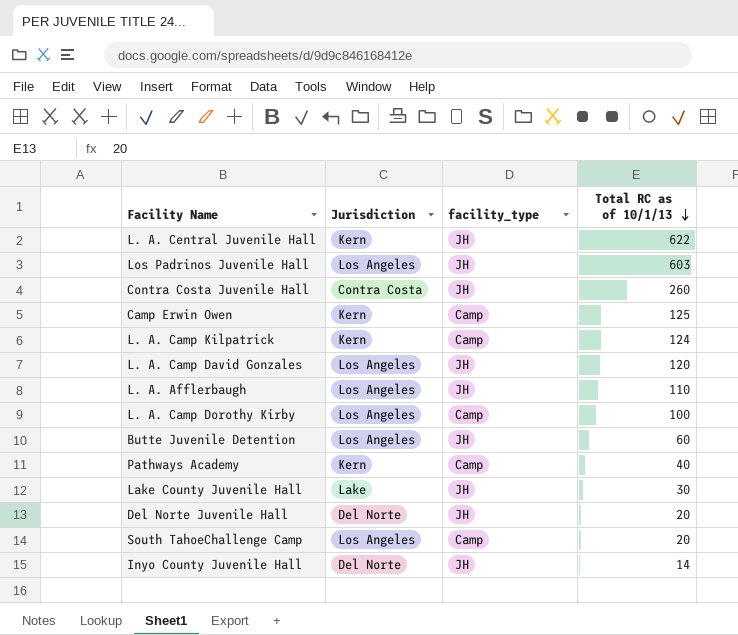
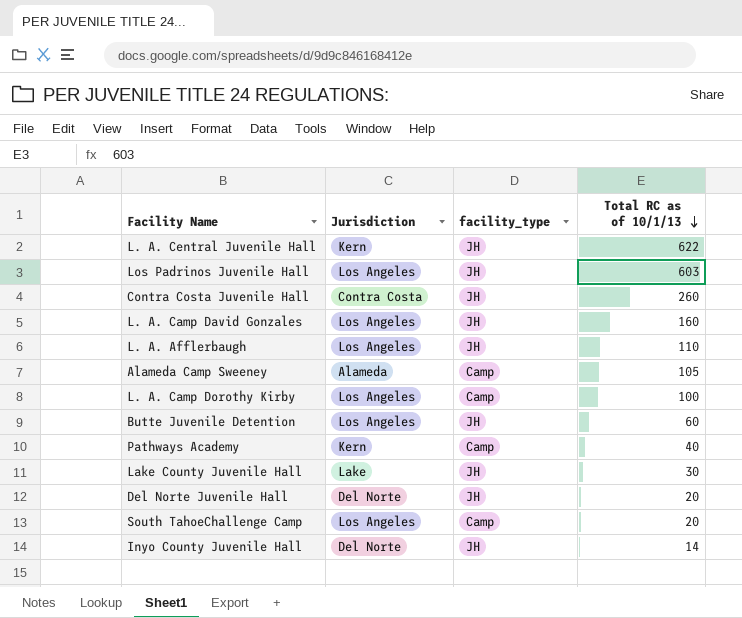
row Camp Erwin Owen: Kern | Camp | 125 -> none
row L. A. Camp Kilpatrick: Kern | Camp | 124 -> none
L. A. Camp David Gonzales | Total RC as of 10/1/13: 120 -> 160
row Alameda Camp Sweeney: none -> Alameda | Camp | 105

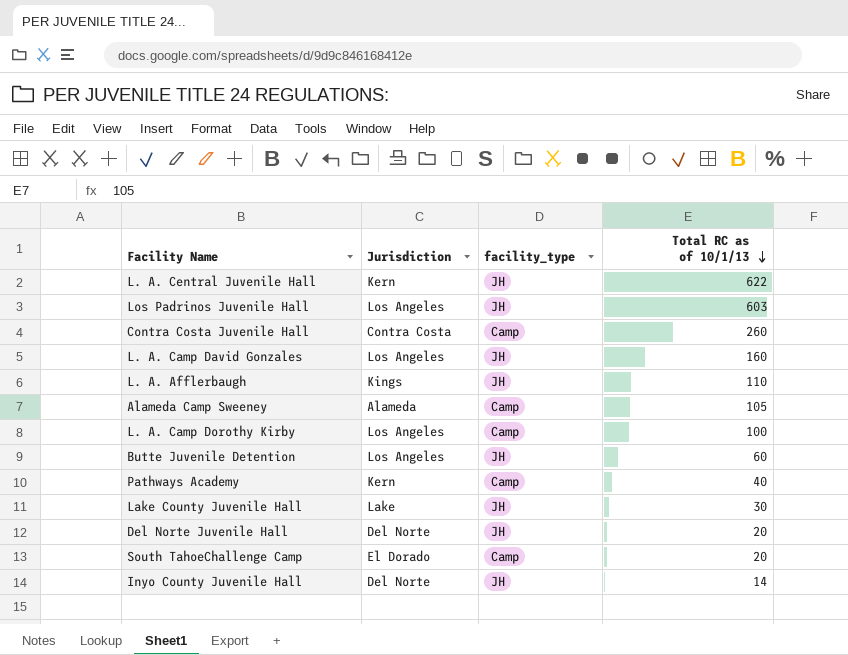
Contra Costa Juvenile Hall | facility_type: JH -> Camp
L. A. Afflerbaugh | Jurisdiction: Los Angeles -> Kings
South TahoeChallenge Camp | Jurisdiction: Los Angeles -> El Dorado

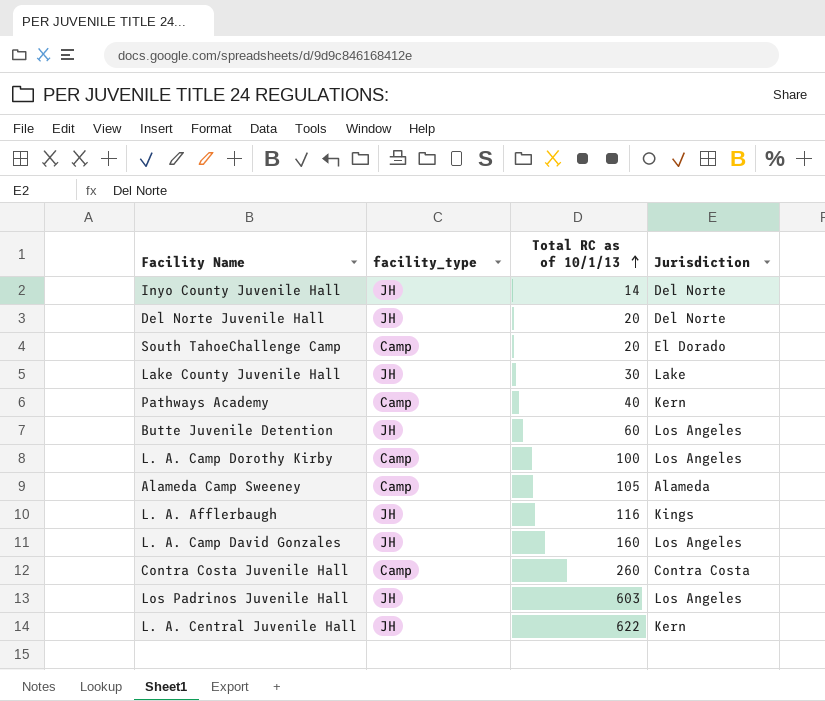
row order: Total RC as of 10/1/13 descending -> Total RC as of 10/1/13 ascending
column Jurisdiction | position: 2 -> 4
L. A. Afflerbaugh | Total RC as of 10/1/13: 110 -> 116

